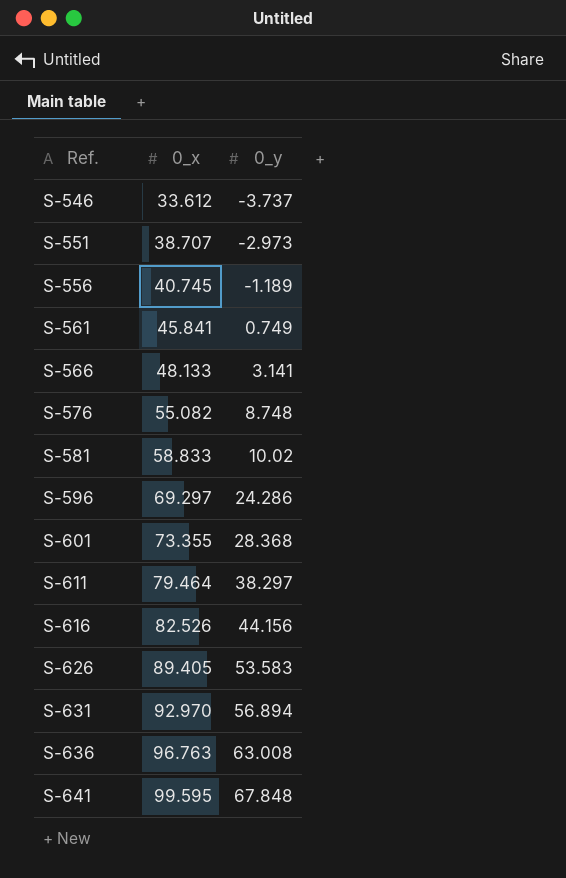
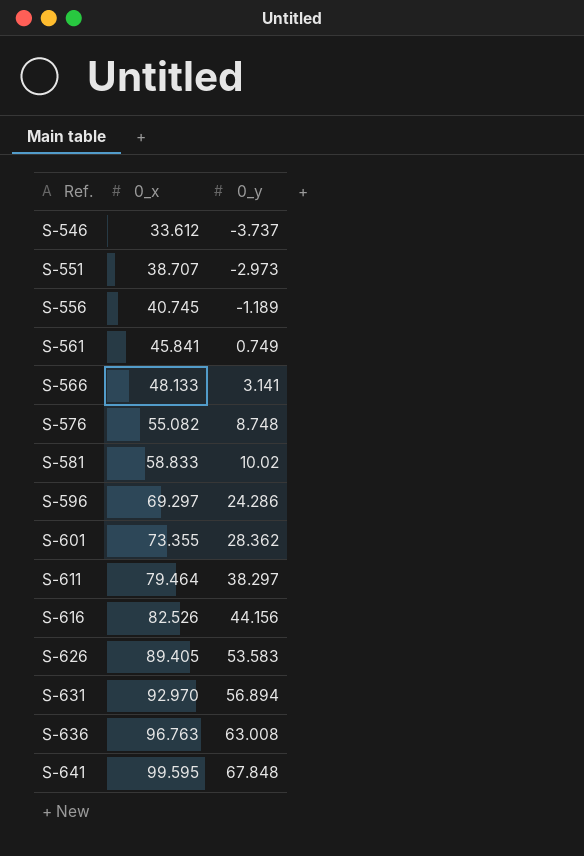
S-601 | 0_y: 28.368 -> 28.362

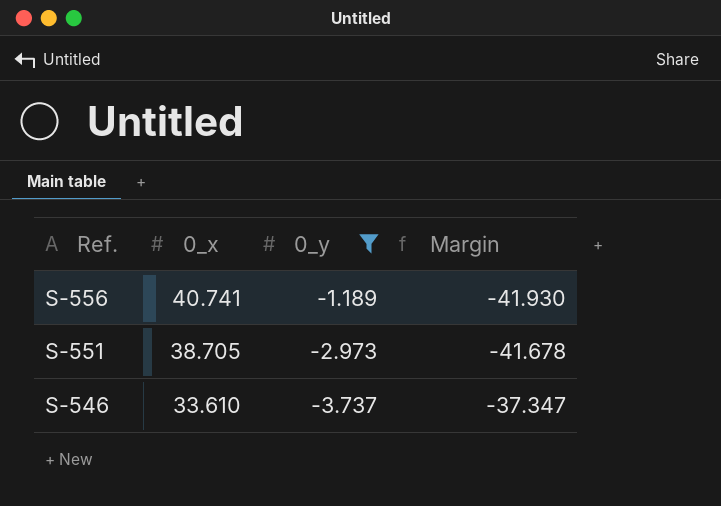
filter: none -> 0_y <= -1.189
row order: Ref. ascending -> Ref. descending
column Margin | formula: none -> [0_y] - [0_x]
S-556 | 0_x: 40.745 -> 40.741
S-551 | 0_x: 38.707 -> 38.705
S-546 | 0_x: 33.612 -> 33.610

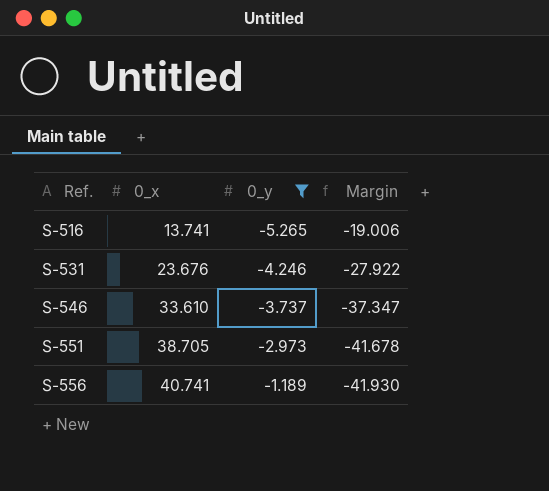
row order: Ref. descending -> Ref. ascending
row S-516: none -> 13.741 | -5.265 | -19.006
row S-531: none -> 23.676 | -4.246 | -27.922

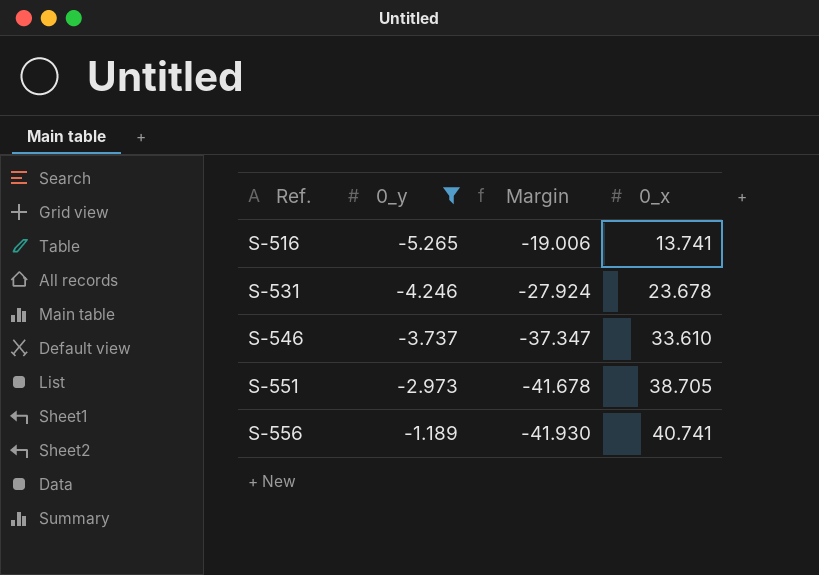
column 0_x | position: 2 -> 4
S-531 | Margin: -27.922 -> -27.924
S-531 | 0_x: 23.676 -> 23.678

